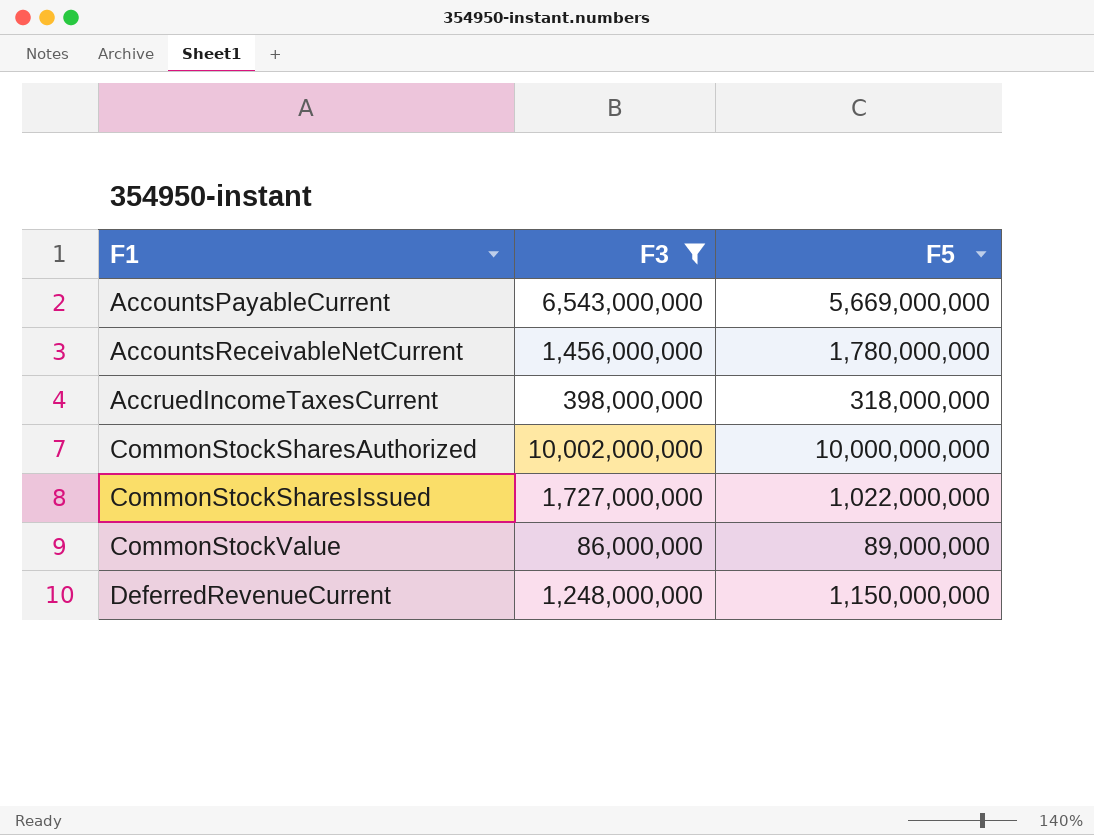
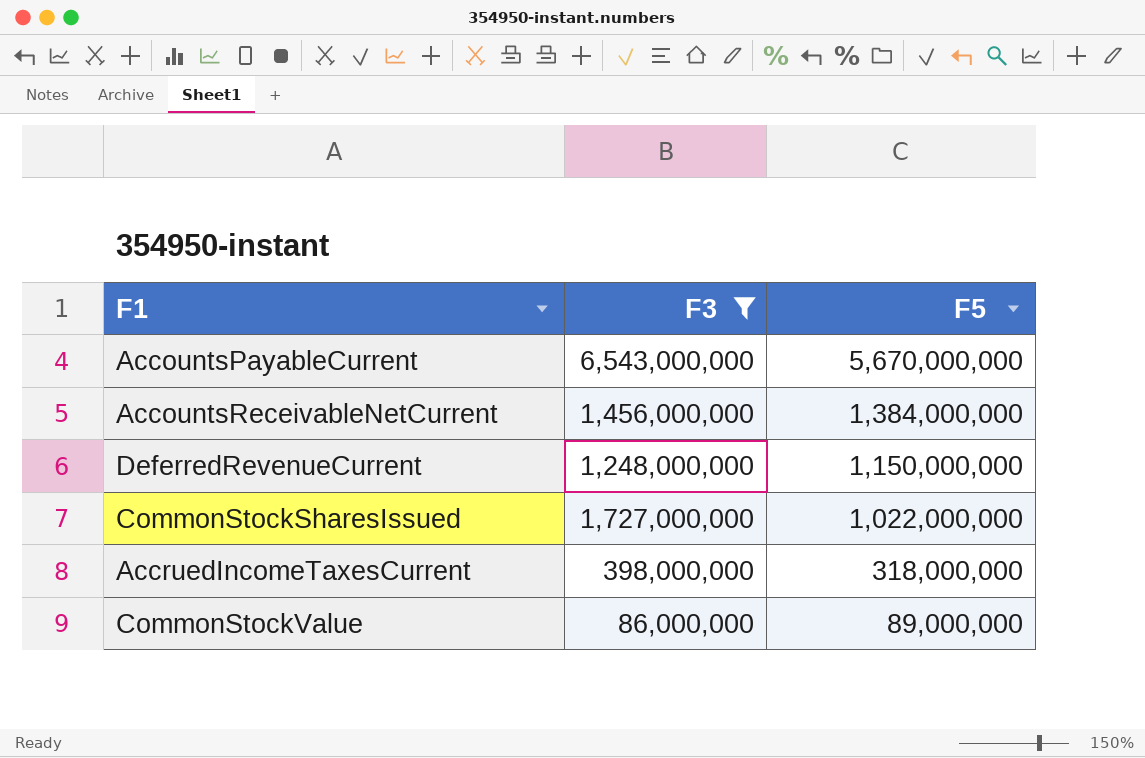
row order: F1 ascending -> F5 descending
row CommonStockSharesAuthorized: 10,002,000,000 | 10,000,000,000 -> none
AccountsPayableCurrent | F5: 5,669,000,000 -> 5,670,000,000
AccountsReceivableNetCurrent | F5: 1,780,000,000 -> 1,384,000,000

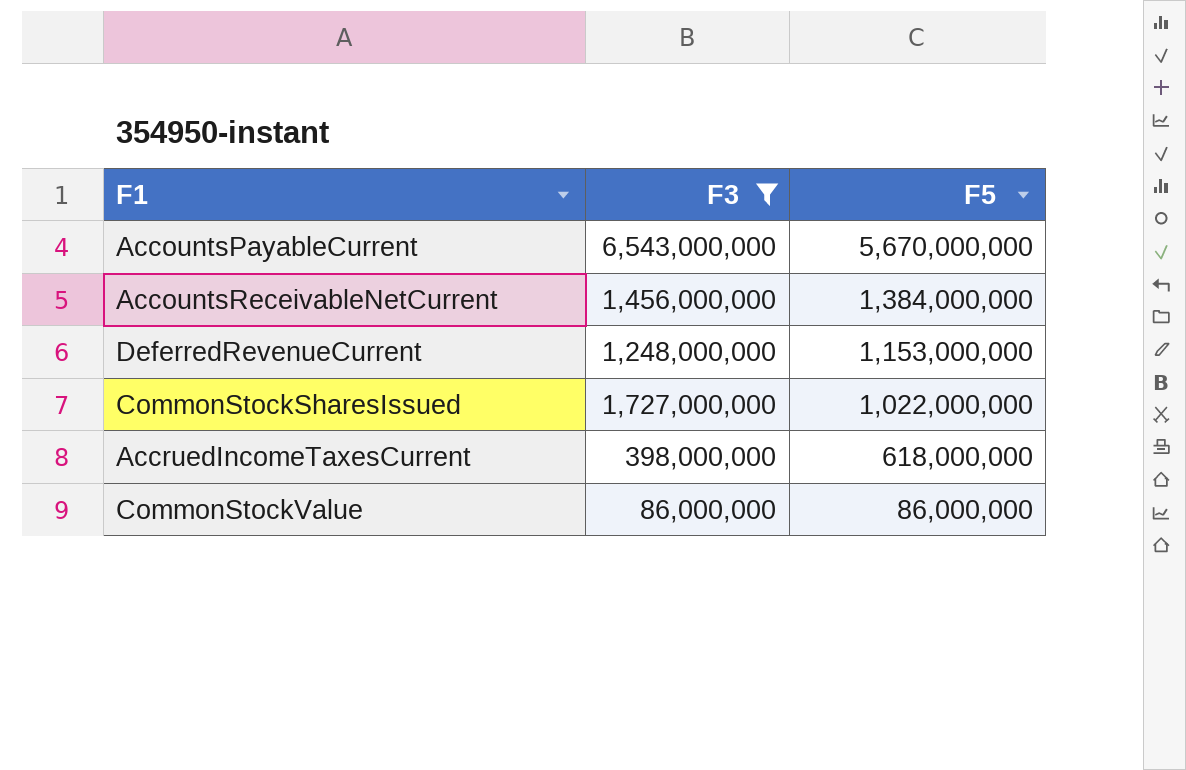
DeferredRevenueCurrent | F5: 1,150,000,000 -> 1,153,000,000
AccruedIncomeTaxesCurrent | F5: 318,000,000 -> 618,000,000
CommonStockValue | F5: 89,000,000 -> 86,000,000

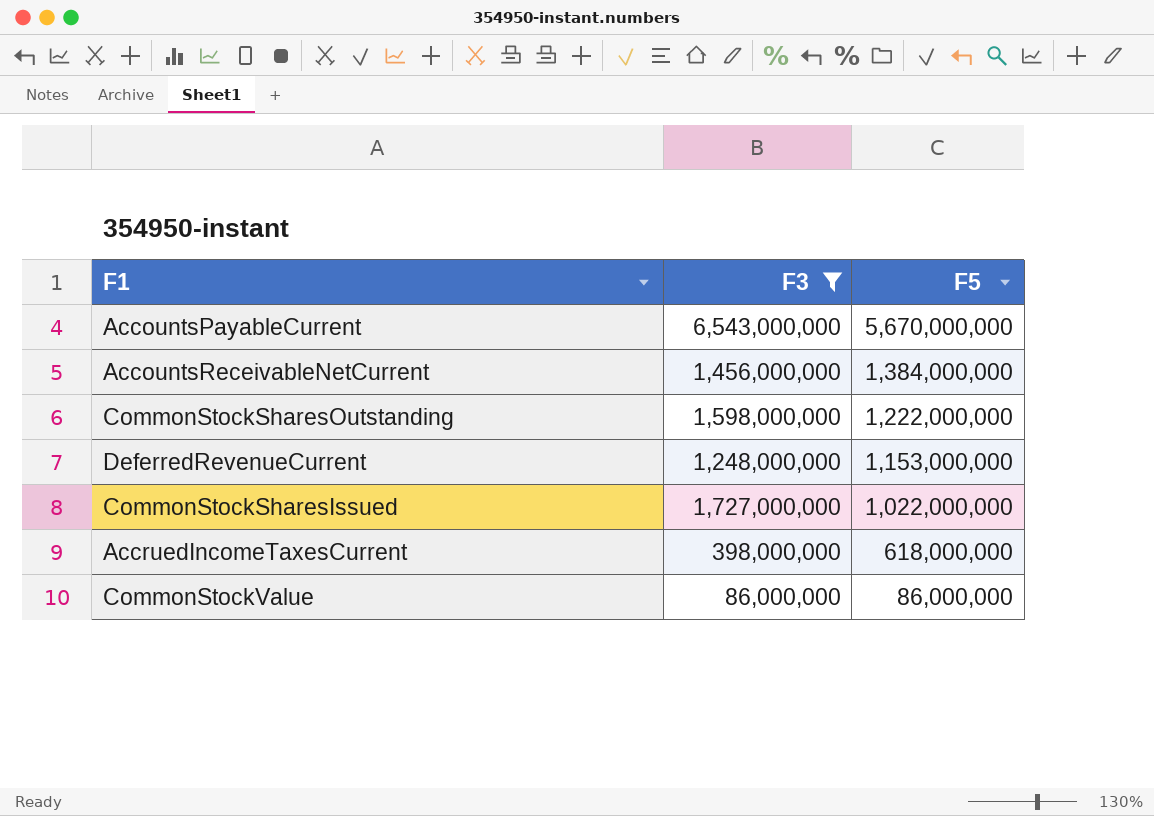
row CommonStockSharesOutstanding: none -> 1,598,000,000 | 1,222,000,000

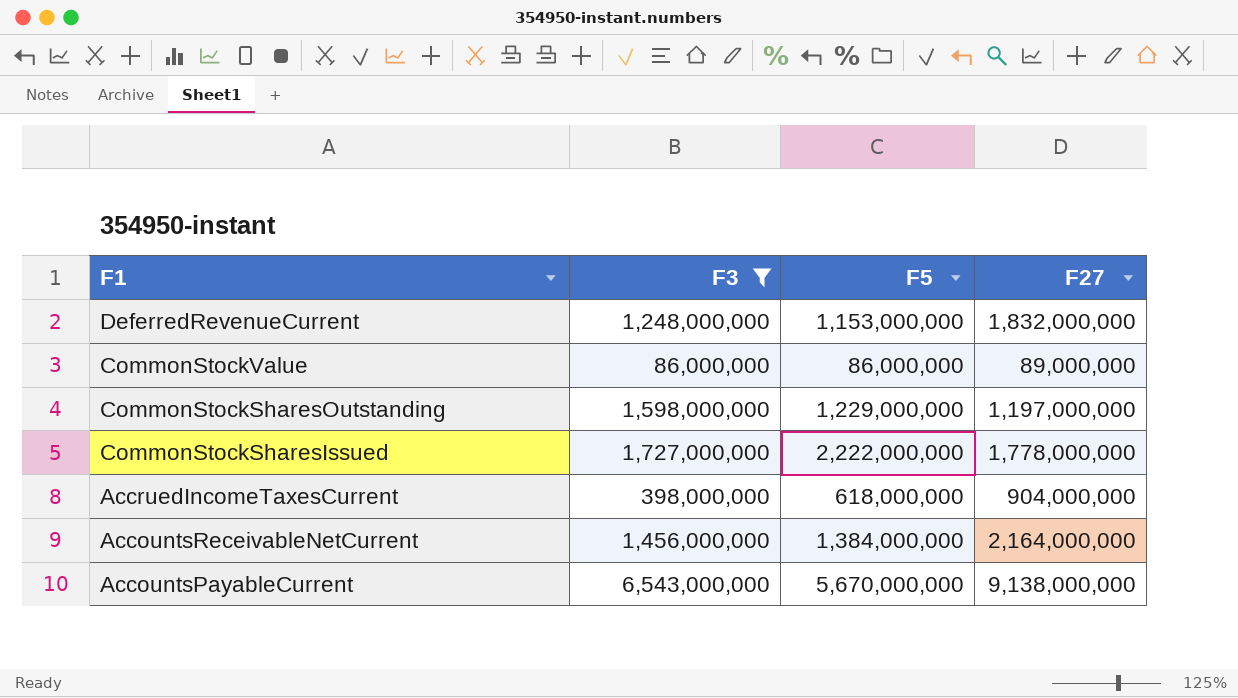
row order: F5 descending -> F1 descending
column F27 | position: none -> 4
CommonStockSharesOutstanding | F5: 1,222,000,000 -> 1,229,000,000
CommonStockSharesIssued | F5: 1,022,000,000 -> 2,222,000,000

